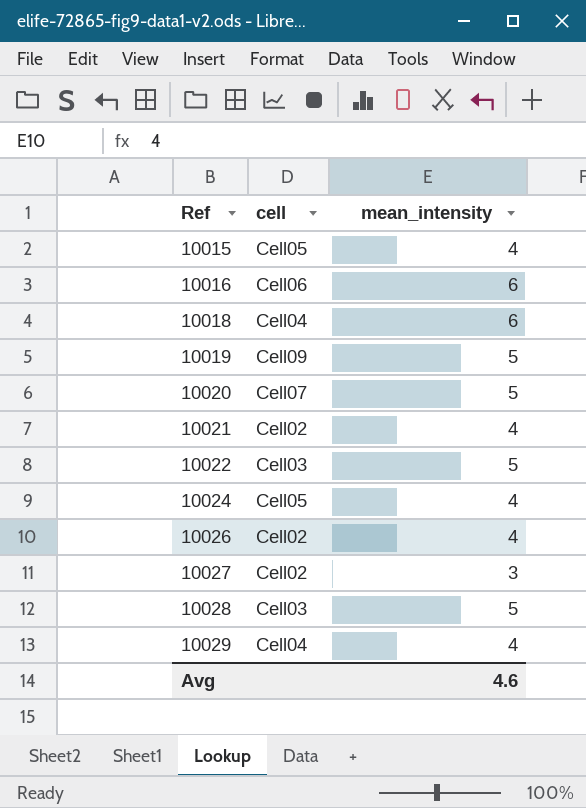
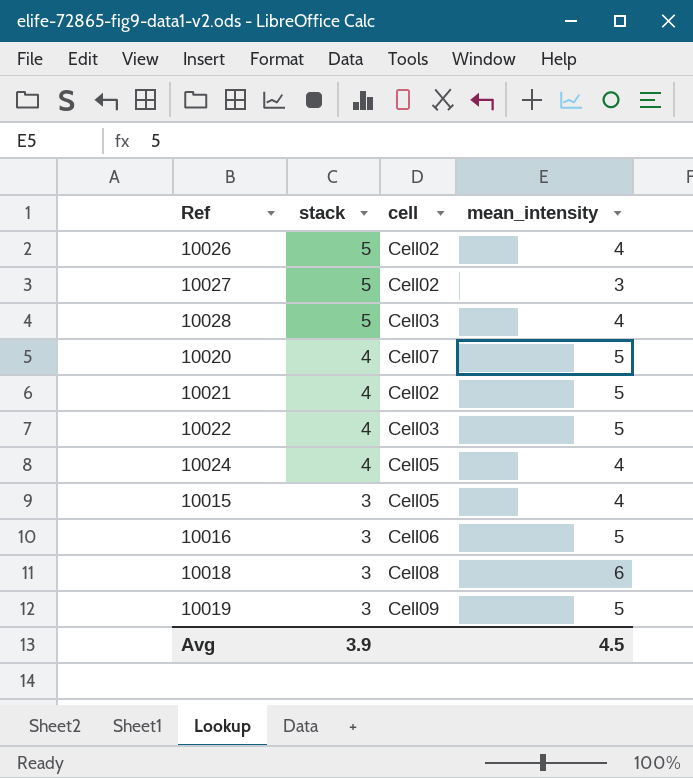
row order: Ref ascending -> stack descending
column stack | position: none -> 2
row 10029: Cell04 | 4 -> none
10028 | mean_intensity: 5 -> 4
10021 | mean_intensity: 4 -> 5
10016 | mean_intensity: 6 -> 5
10018 | cell: Cell04 -> Cell08
Avg | mean_intensity: 4.6 -> 4.5

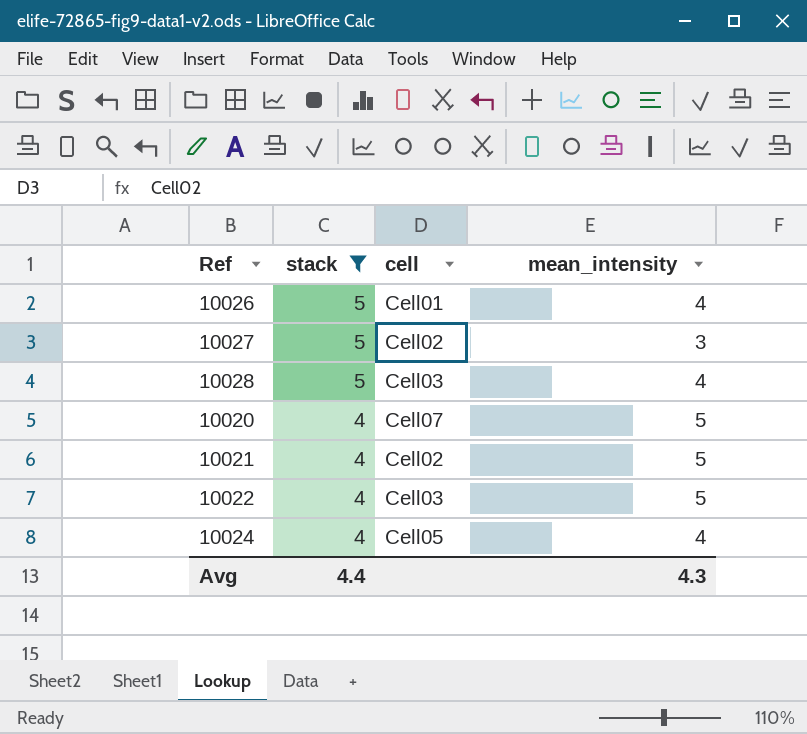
filter: none -> stack != 3
10026 | cell: Cell02 -> Cell01
Avg | stack: 3.9 -> 4.4
Avg | mean_intensity: 4.5 -> 4.3

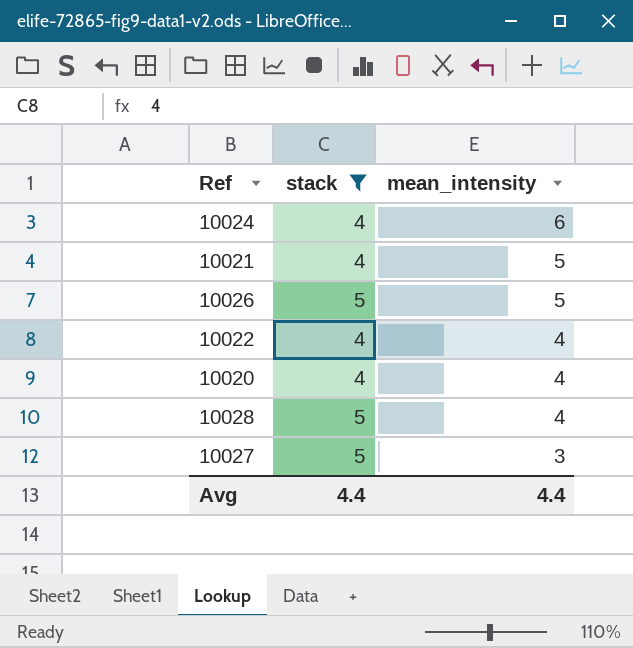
row order: stack descending -> mean_intensity descending
column cell | position: 3 -> none
10024 | mean_intensity: 4 -> 6
10026 | mean_intensity: 4 -> 5
10022 | mean_intensity: 5 -> 4
10020 | mean_intensity: 5 -> 4
Avg | mean_intensity: 4.3 -> 4.4

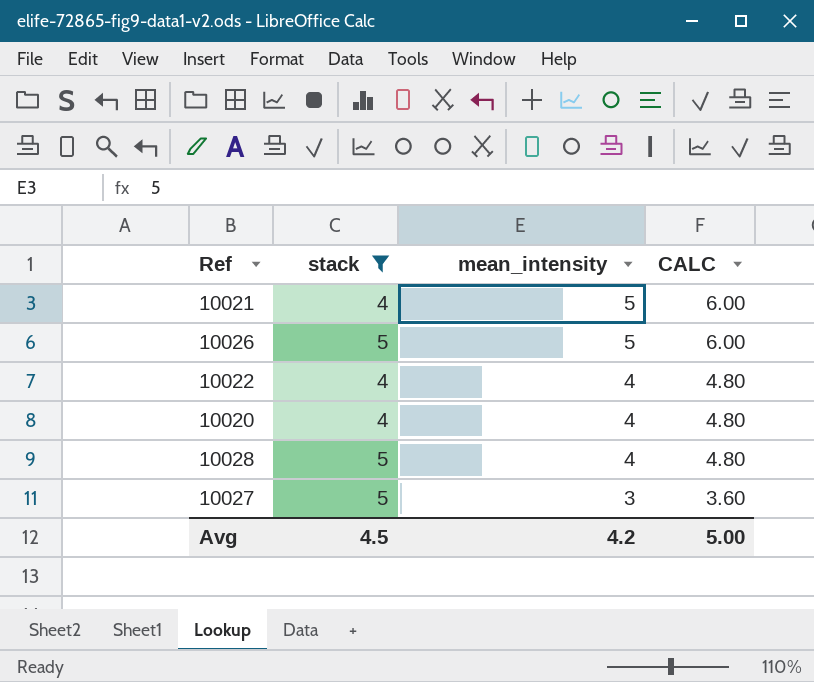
column CALC | formula: none -> [mean_intensity] * 1.2
row 10024: 4 | 6 -> none
Avg | stack: 4.4 -> 4.5
Avg | mean_intensity: 4.4 -> 4.2

